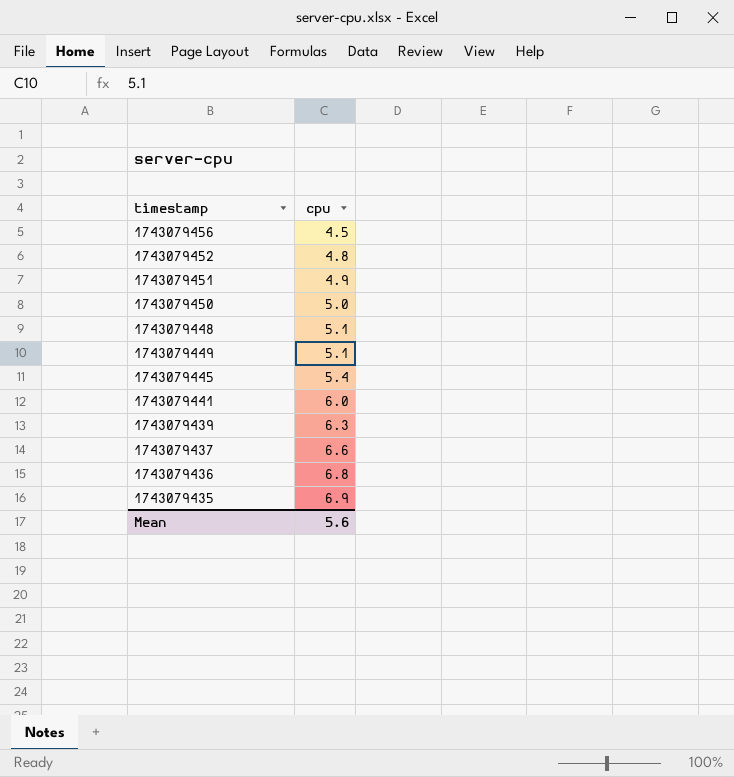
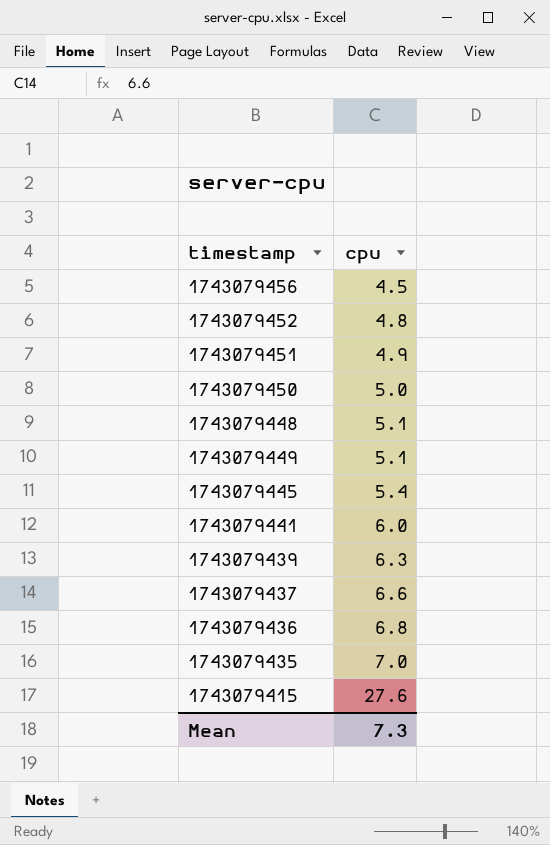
1743079435 | cpu: 6.9 -> 7.0
row 1743079415: none -> 27.6
Mean | cpu: 5.6 -> 7.3

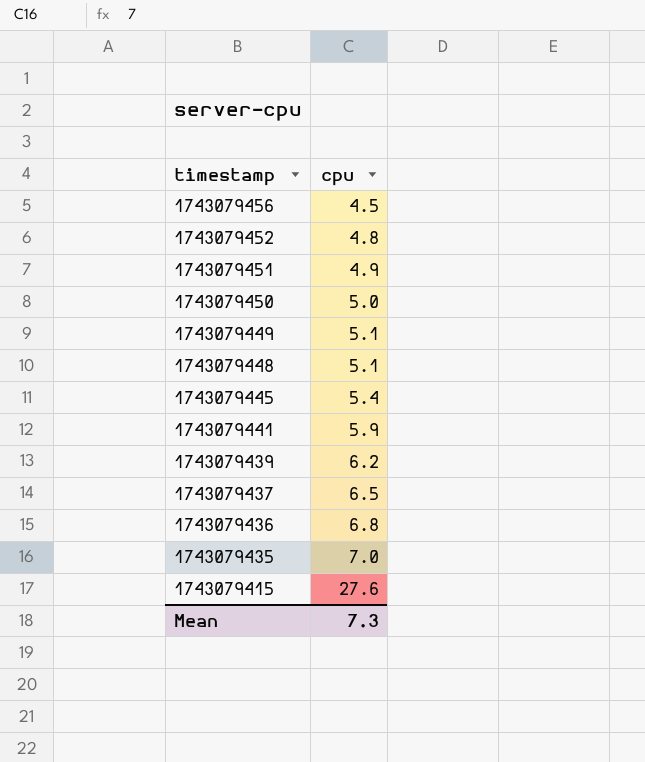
row order: cpu ascending -> timestamp descending
1743079441 | cpu: 6.0 -> 5.9
1743079439 | cpu: 6.3 -> 6.2
1743079437 | cpu: 6.6 -> 6.5

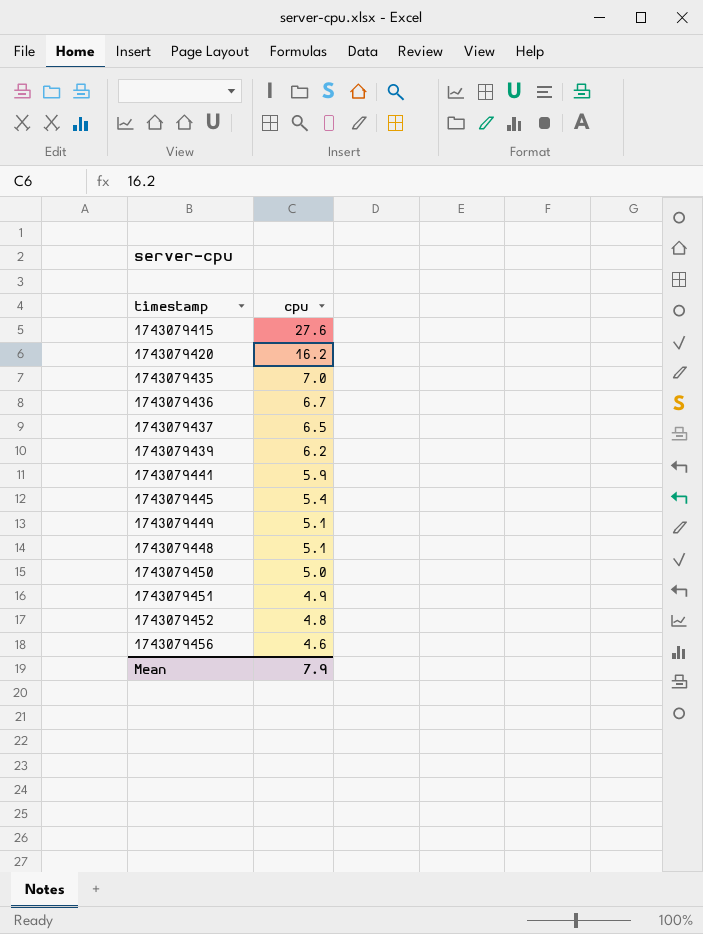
row order: timestamp descending -> cpu descending
row 1743079420: none -> 16.2
1743079436 | cpu: 6.8 -> 6.7
1743079456 | cpu: 4.5 -> 4.6
Mean | cpu: 7.3 -> 7.9

